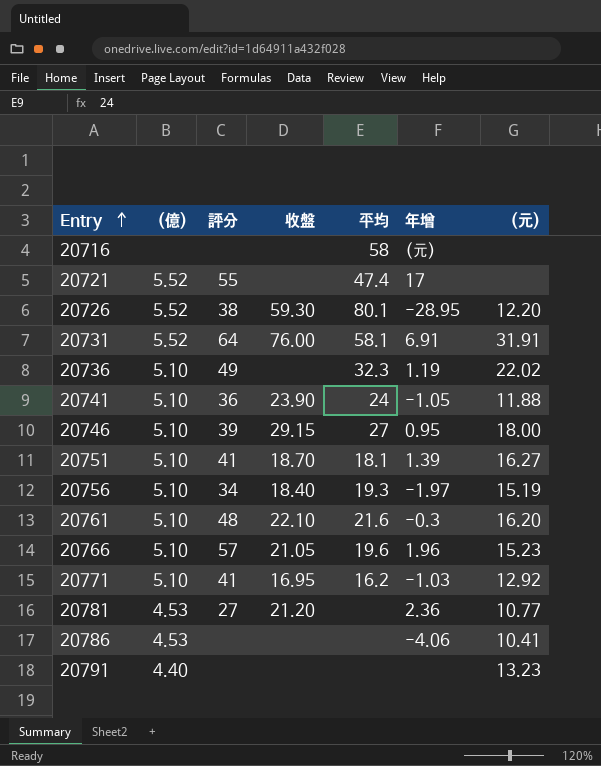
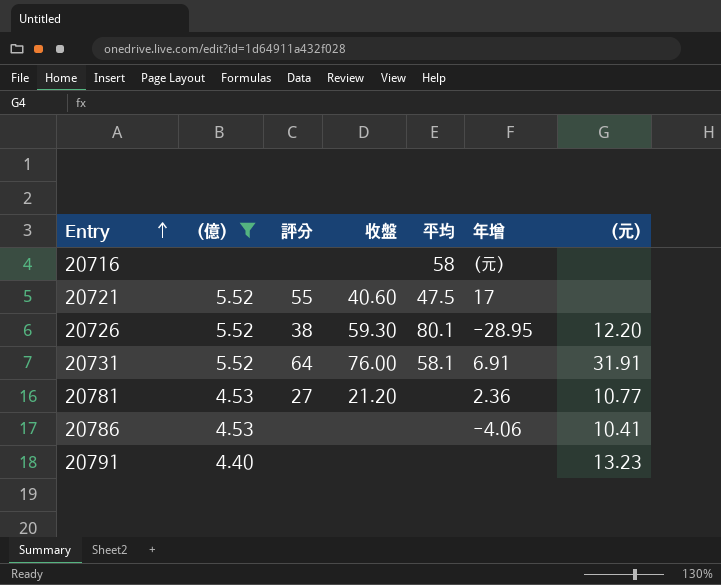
filter: none -> (億) != 5.10
20721 | 收盤: none -> 40.60
20721 | 平均: 47.4 -> 47.5

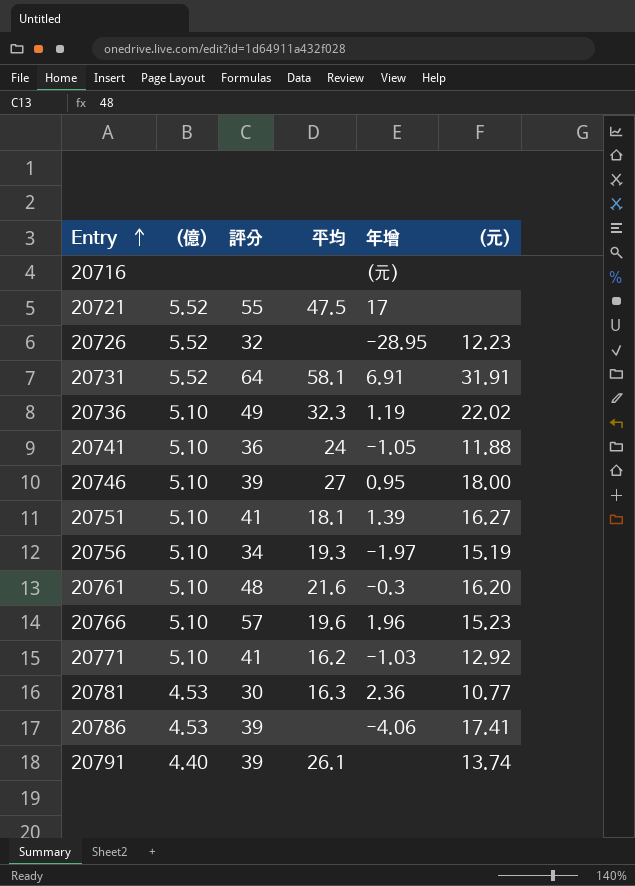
filter: (億) != 5.10 -> none
column 收盤 | position: 4 -> none
20716 | 平均: 58 -> none
20726 | 評分: 38 -> 32
20726 | 平均: 80.1 -> none
20726 | (元): 12.20 -> 12.23
20781 | 評分: 27 -> 30
20781 | 平均: none -> 16.3
20786 | 評分: none -> 39
20786 | (元): 10.41 -> 17.41
20791 | 評分: none -> 39
20791 | 平均: none -> 26.1
20791 | (元): 13.23 -> 13.74

